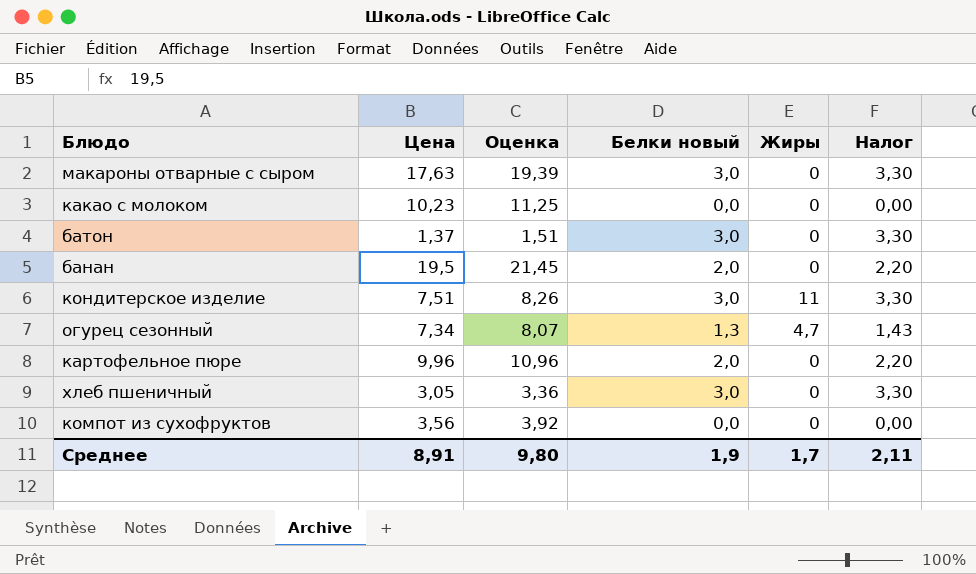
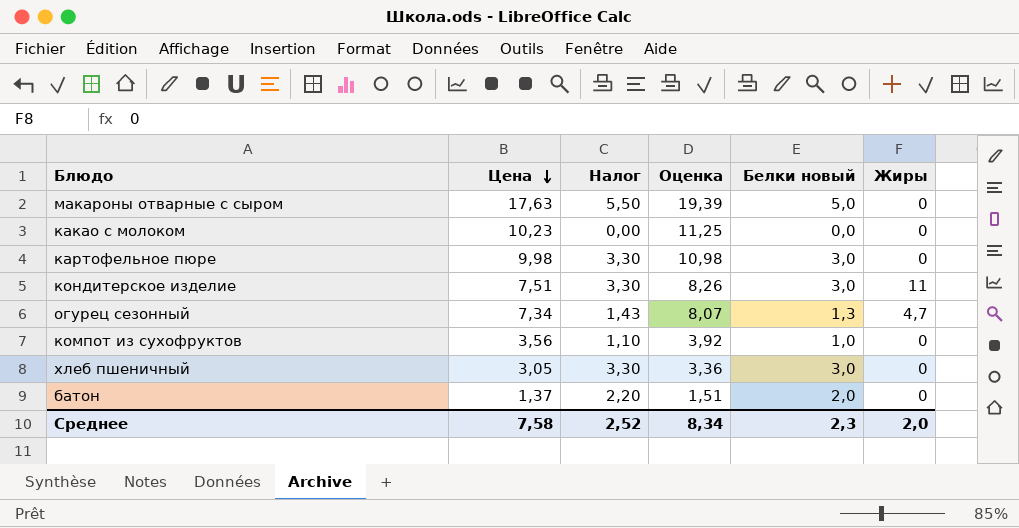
row order: none -> Цена descending
column Налог | position: 6 -> 3
row банан: 19,5 | 21,45 | 2,0 | 0 | 2,20 -> none
макароны отварные с сыром | Налог: 3,30 -> 5,50
макароны отварные с сыром | Белки новый: 3,0 -> 5,0
картофельное пюре | Цена: 9,96 -> 9,98
картофельное пюре | Налог: 2,20 -> 3,30
картофельное пюре | Оценка: 10,96 -> 10,98
картофельное пюре | Белки новый: 2,0 -> 3,0
компот из сухофруктов | Налог: 0,00 -> 1,10
компот из сухофруктов | Белки новый: 0,0 -> 1,0
батон | Налог: 3,30 -> 2,20
батон | Белки новый: 3,0 -> 2,0
Среднее | Цена: 8,91 -> 7,58
Среднее | Налог: 2,11 -> 2,52
Среднее | Оценка: 9,80 -> 8,34
Среднее | Белки новый: 1,9 -> 2,3
Среднее | Жиры: 1,7 -> 2,0

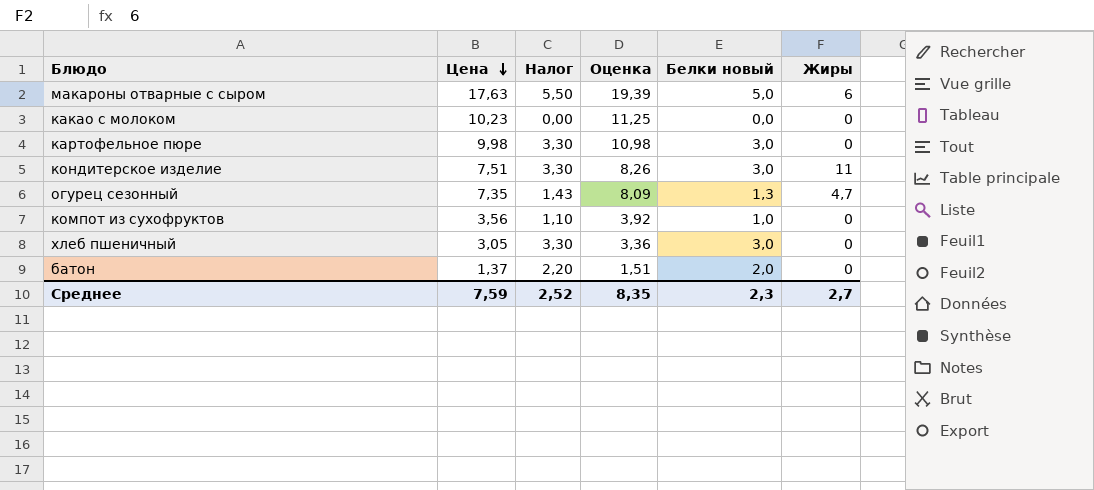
макароны отварные с сыром | Жиры: 0 -> 6
огурец сезонный | Цена: 7,34 -> 7,35
огурец сезонный | Оценка: 8,07 -> 8,09
Среднее | Цена: 7,58 -> 7,59
Среднее | Оценка: 8,34 -> 8,35
Среднее | Жиры: 2,0 -> 2,7

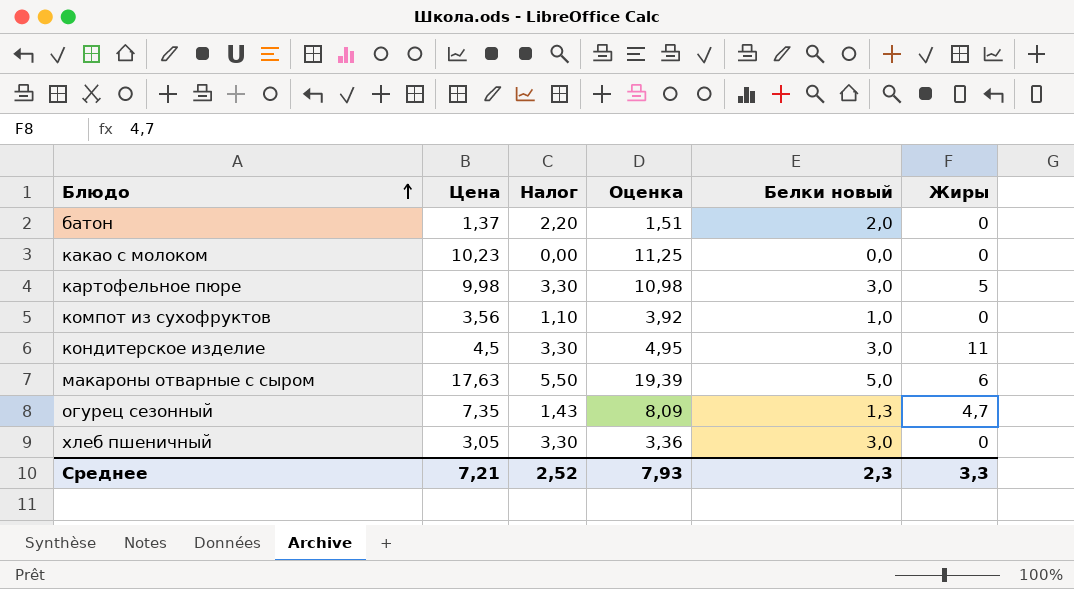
row order: Цена descending -> Блюдо ascending
картофельное пюре | Жиры: 0 -> 5
кондитерское изделие | Цена: 7,51 -> 4,5
кондитерское изделие | Оценка: 8,26 -> 4,95
Среднее | Цена: 7,59 -> 7,21
Среднее | Оценка: 8,35 -> 7,93
Среднее | Жиры: 2,7 -> 3,3

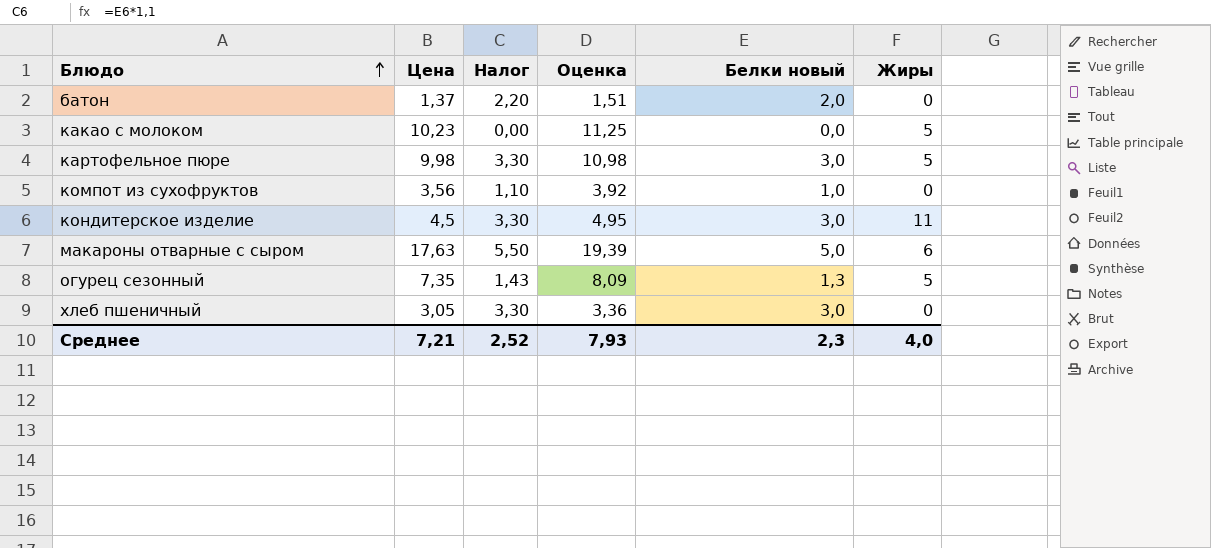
какао с молоком | Жиры: 0 -> 5
огурец сезонный | Жиры: 4,7 -> 5
Среднее | Жиры: 3,3 -> 4,0

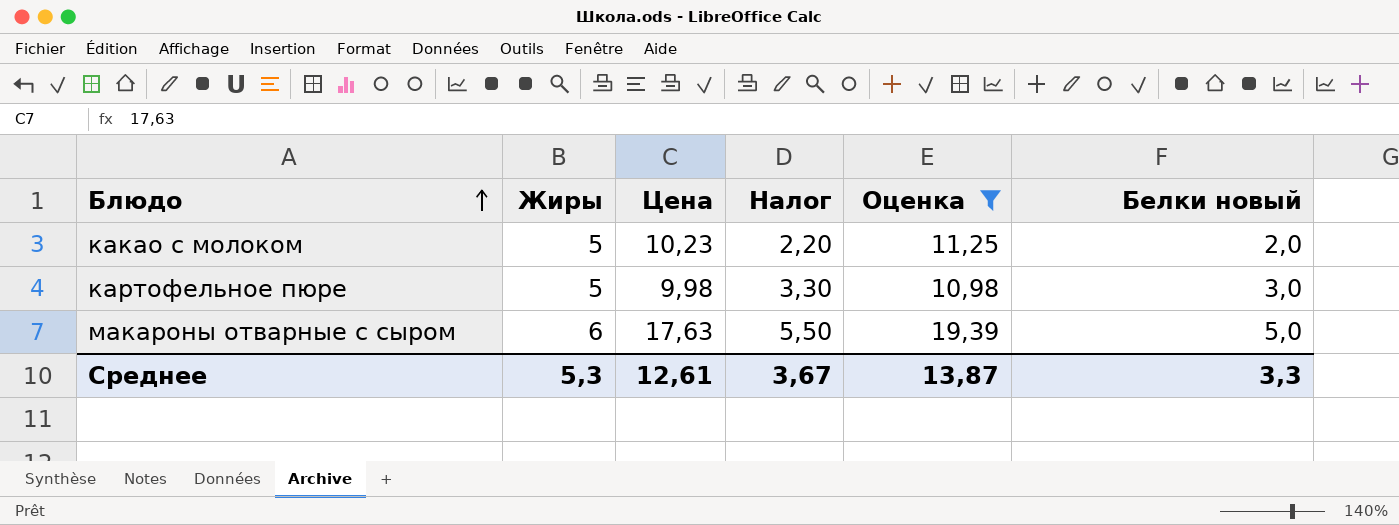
filter: none -> Оценка >= 10,98
column Жиры | position: 6 -> 2
какао с молоком | Налог: 0,00 -> 2,20
какао с молоком | Белки новый: 0,0 -> 2,0
Среднее | Жиры: 4,0 -> 5,3
Среднее | Цена: 7,21 -> 12,61
Среднее | Налог: 2,52 -> 3,67
Среднее | Оценка: 7,93 -> 13,87
Среднее | Белки новый: 2,3 -> 3,3

